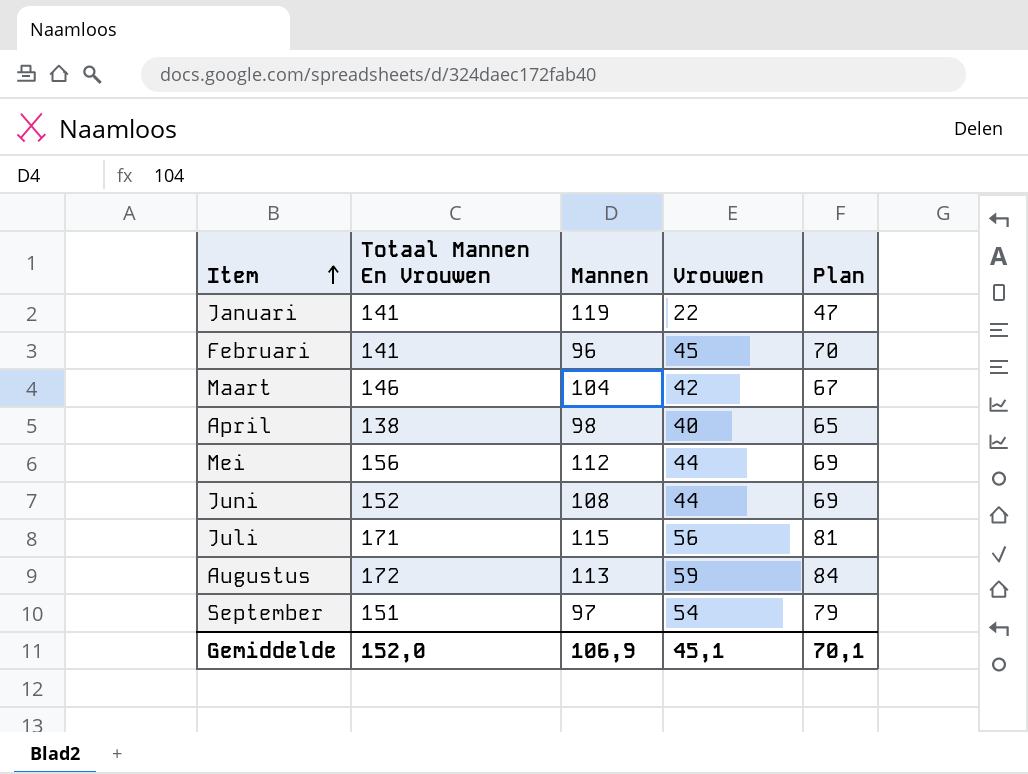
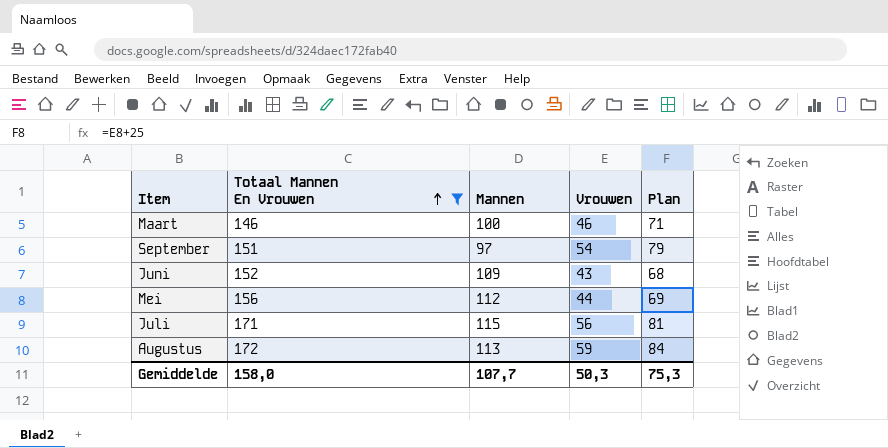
filter: none -> Totaal Mannen En Vrouwen >= 146
row order: Item ascending -> Totaal Mannen En Vrouwen ascending
Maart | Mannen: 104 -> 100
Maart | Vrouwen: 42 -> 46
Maart | Plan: 67 -> 71
Juni | Mannen: 108 -> 109
Juni | Vrouwen: 44 -> 43
Juni | Plan: 69 -> 68
Gemiddelde | Totaal Mannen En Vrouwen: 152,0 -> 158,0
Gemiddelde | Mannen: 106,9 -> 107,7
Gemiddelde | Vrouwen: 45,1 -> 50,3
Gemiddelde | Plan: 70,1 -> 75,3

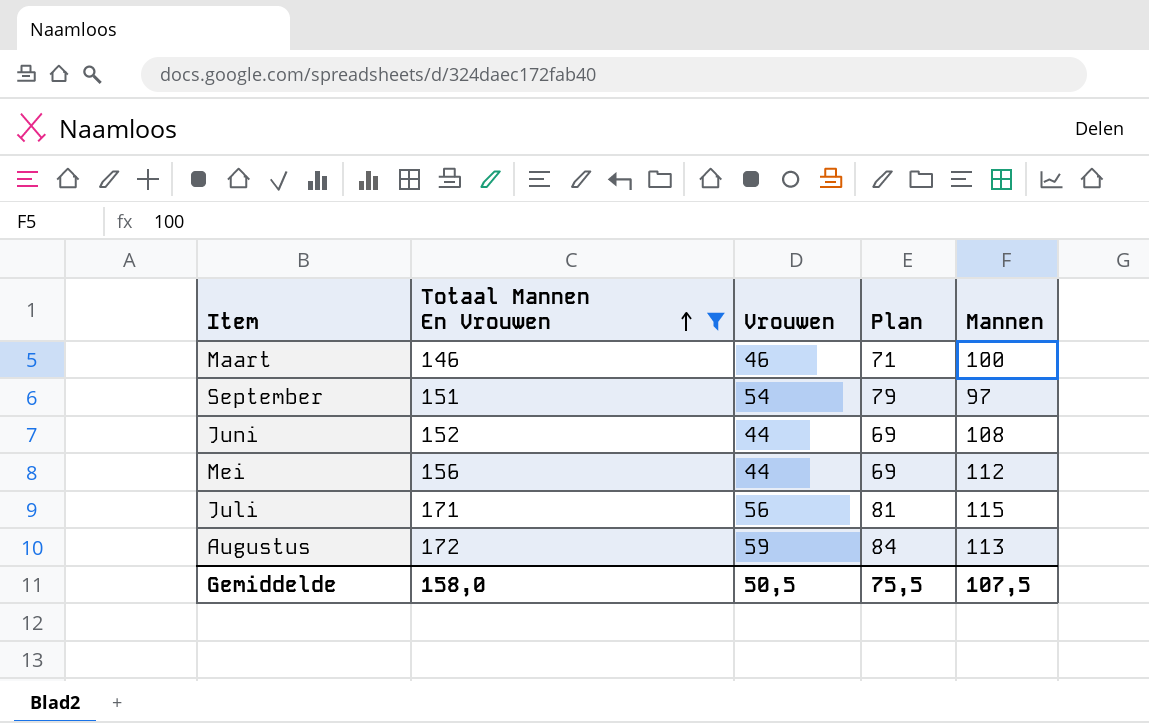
column Mannen | position: 3 -> 5
Juni | Vrouwen: 43 -> 44
Juni | Plan: 68 -> 69
Juni | Mannen: 109 -> 108
Gemiddelde | Vrouwen: 50,3 -> 50,5
Gemiddelde | Plan: 75,3 -> 75,5
Gemiddelde | Mannen: 107,7 -> 107,5

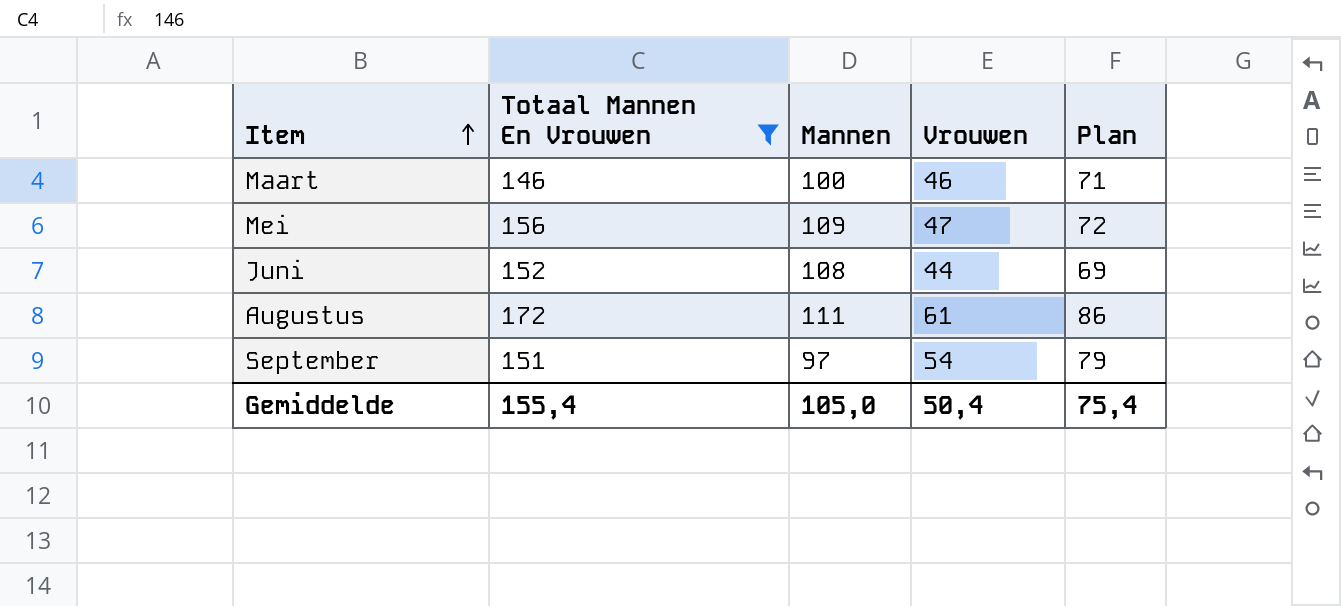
row order: Totaal Mannen En Vrouwen ascending -> Item ascending
column Mannen | position: 5 -> 3
row Juli: 171 | 56 | 81 | 115 -> none
Mei | Mannen: 112 -> 109
Mei | Vrouwen: 44 -> 47
Mei | Plan: 69 -> 72
Augustus | Mannen: 113 -> 111
Augustus | Vrouwen: 59 -> 61
Augustus | Plan: 84 -> 86
Gemiddelde | Totaal Mannen En Vrouwen: 158,0 -> 155,4
Gemiddelde | Mannen: 107,5 -> 105,0
Gemiddelde | Vrouwen: 50,5 -> 50,4
Gemiddelde | Plan: 75,5 -> 75,4

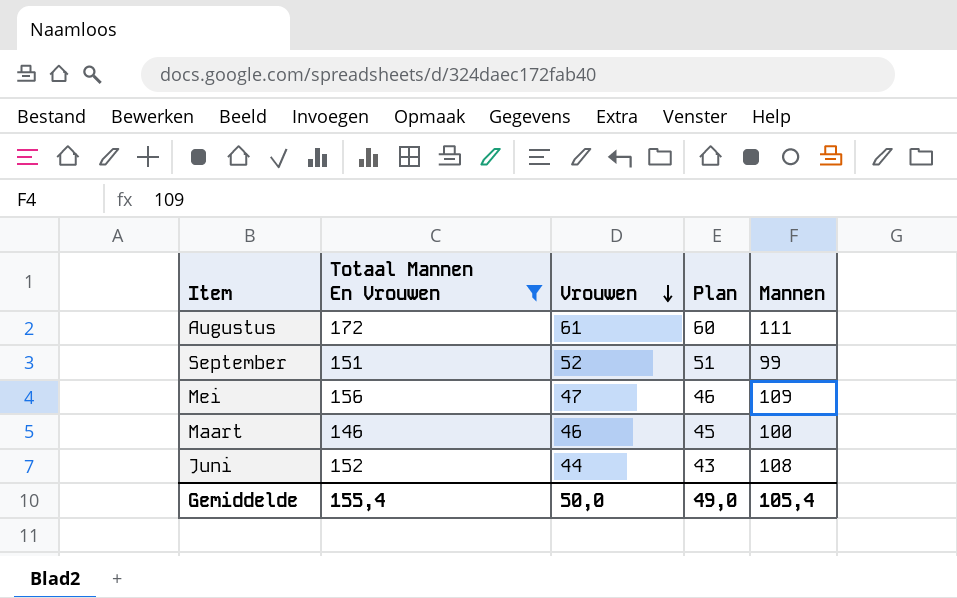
row order: Item ascending -> Vrouwen descending
column Plan | formula: [Vrouwen] + 25 -> [Vrouwen] - 1
column Mannen | position: 3 -> 5
September | Vrouwen: 54 -> 52
September | Mannen: 97 -> 99
Gemiddelde | Vrouwen: 50,4 -> 50,0
Gemiddelde | Plan: 75,4 -> 49,0
Gemiddelde | Mannen: 105,0 -> 105,4

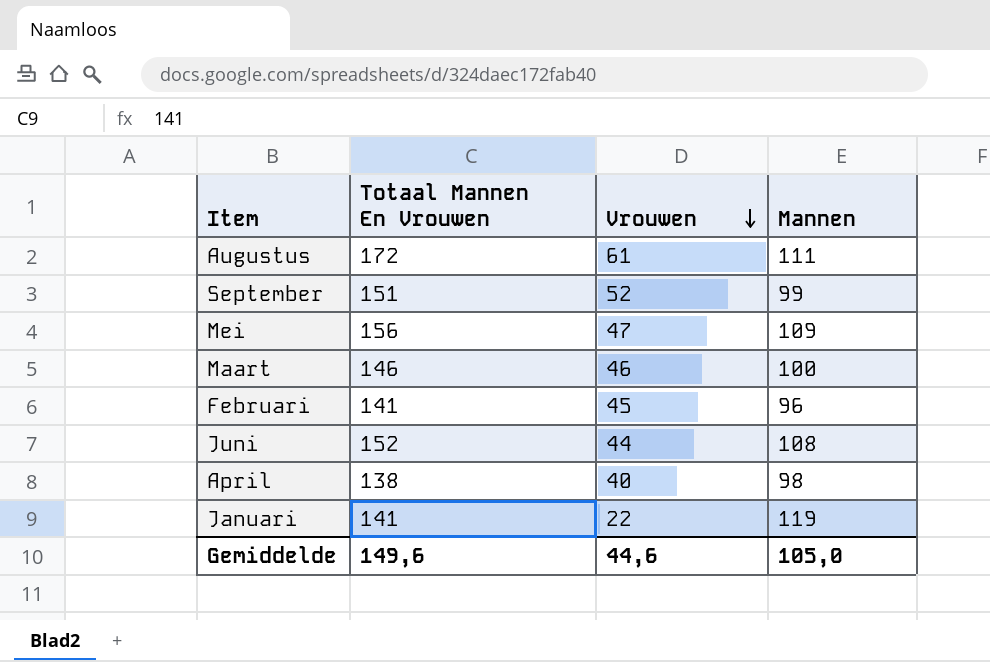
filter: Totaal Mannen En Vrouwen >= 146 -> none
column Plan | formula: [Vrouwen] - 1 -> none
Gemiddelde | Totaal Mannen En Vrouwen: 155,4 -> 149,6
Gemiddelde | Vrouwen: 50,0 -> 44,6
Gemiddelde | Mannen: 105,4 -> 105,0

